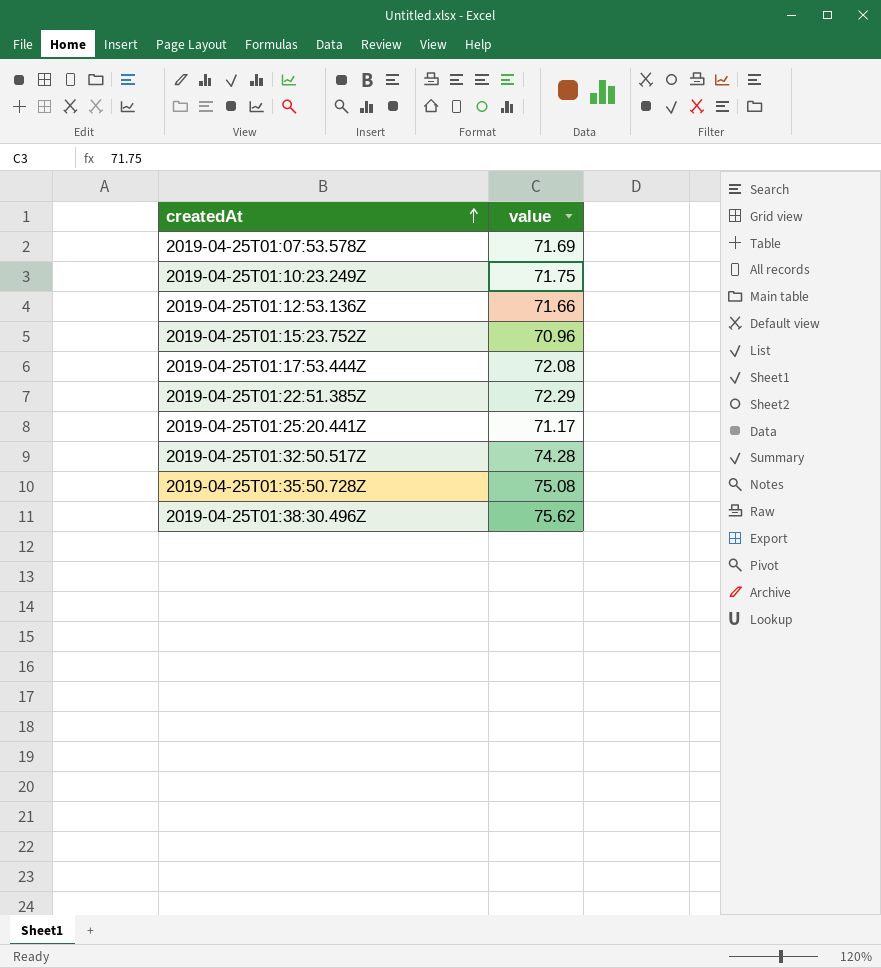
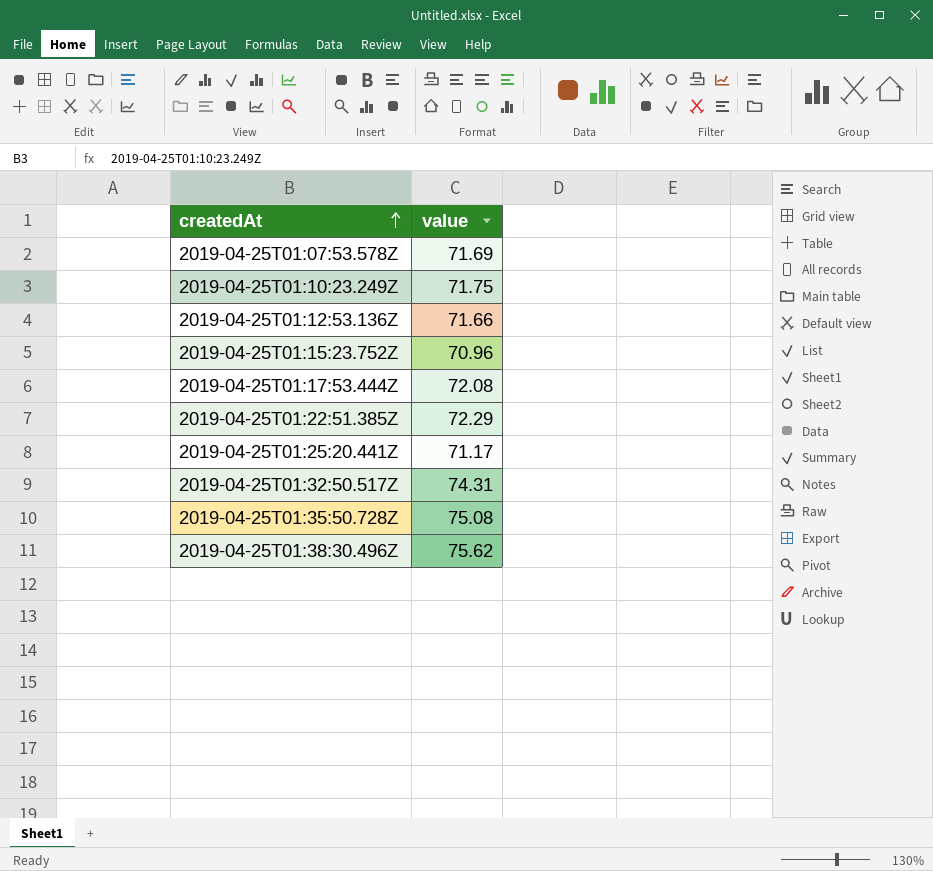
2019-04-25T01:32:50.517Z | value: 74.28 -> 74.31

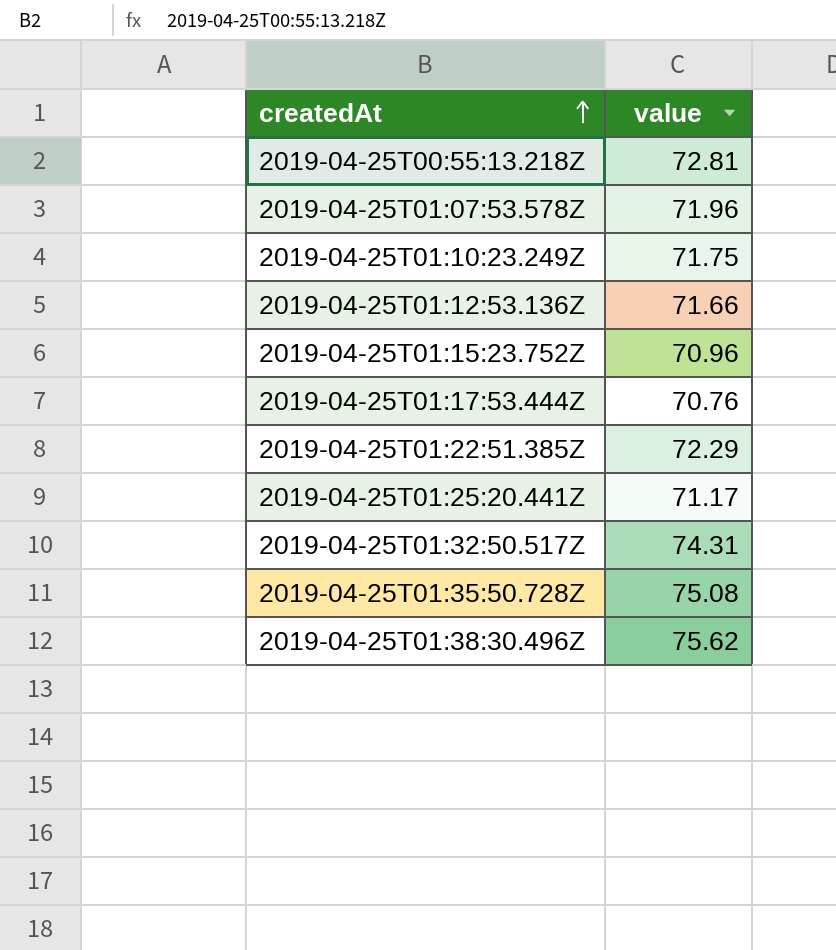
row 2019-04-25T00:55:13.218Z: none -> 72.81
2019-04-25T01:07:53.578Z | value: 71.69 -> 71.96
2019-04-25T01:17:53.444Z | value: 72.08 -> 70.76

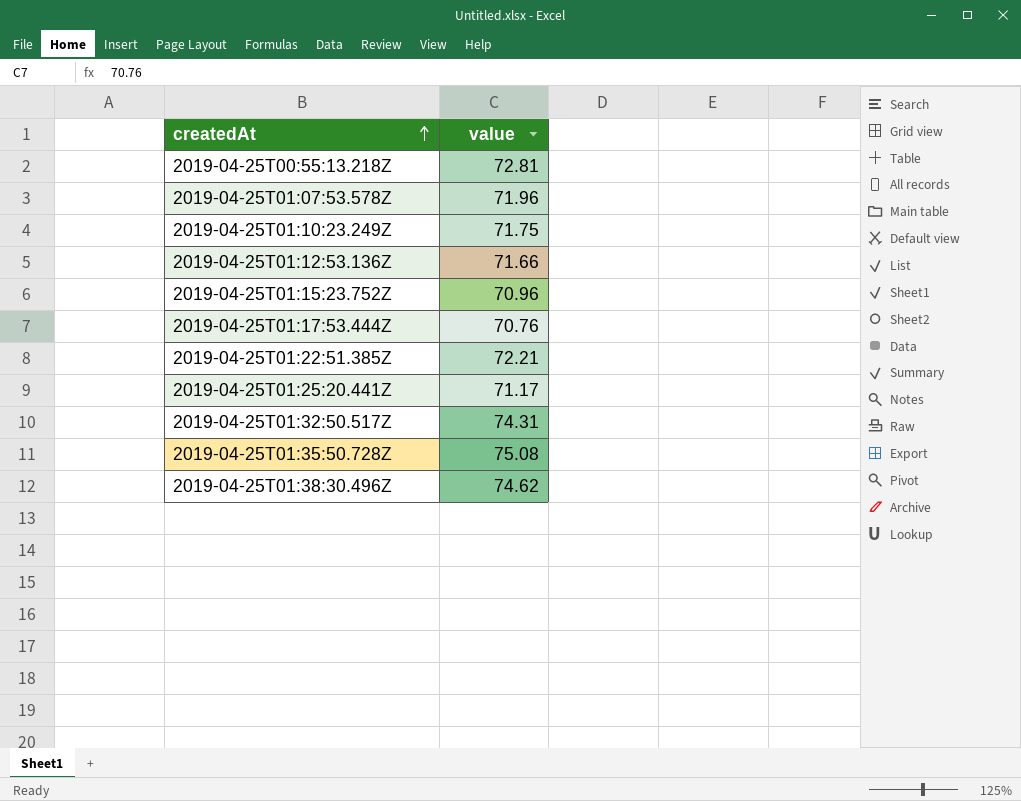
2019-04-25T01:22:51.385Z | value: 72.29 -> 72.21
2019-04-25T01:38:30.496Z | value: 75.62 -> 74.62

